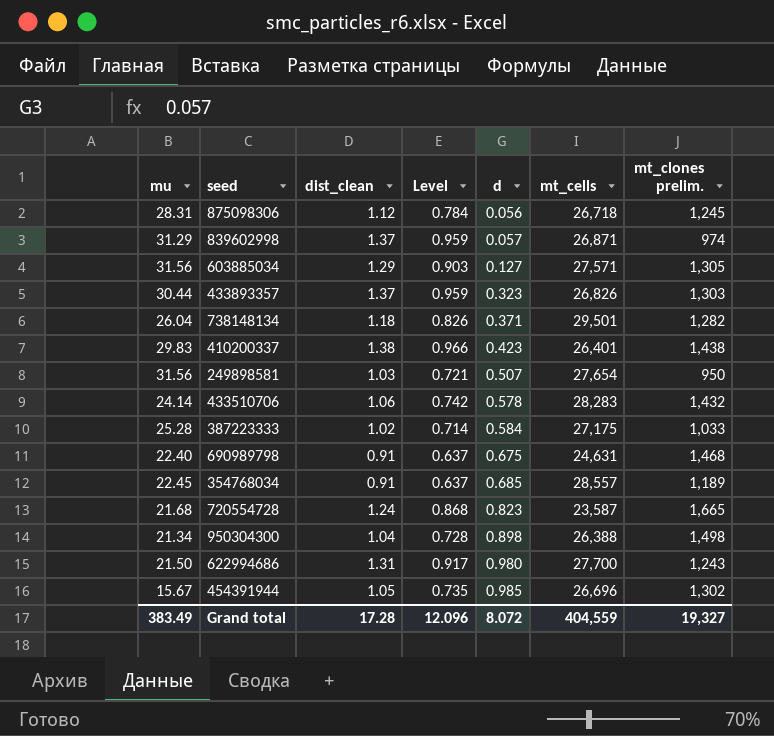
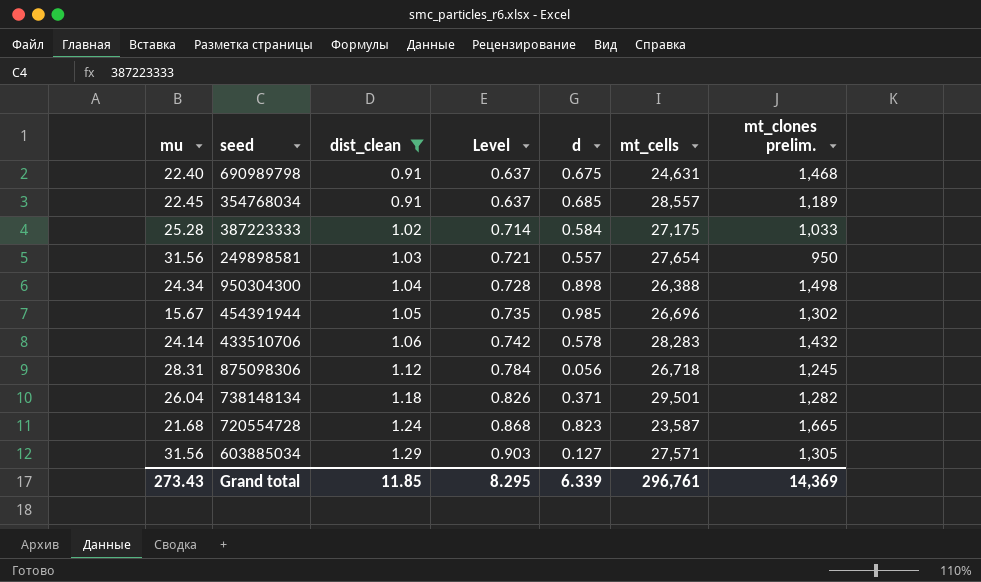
filter: none -> dist_clean <= 1.29
row order: d ascending -> dist_clean ascending
249898581 | d: 0.507 -> 0.557
950304300 | mu: 21.34 -> 24.34
Grand total | mu: 383.49 -> 273.43
Grand total | dist_clean: 17.28 -> 11.85
Grand total | Level: 12.096 -> 8.295
Grand total | d: 8.072 -> 6.339
Grand total | mt_cells: 404,559 -> 296,761
Grand total | mt_clones prelim.: 19,327 -> 14,369

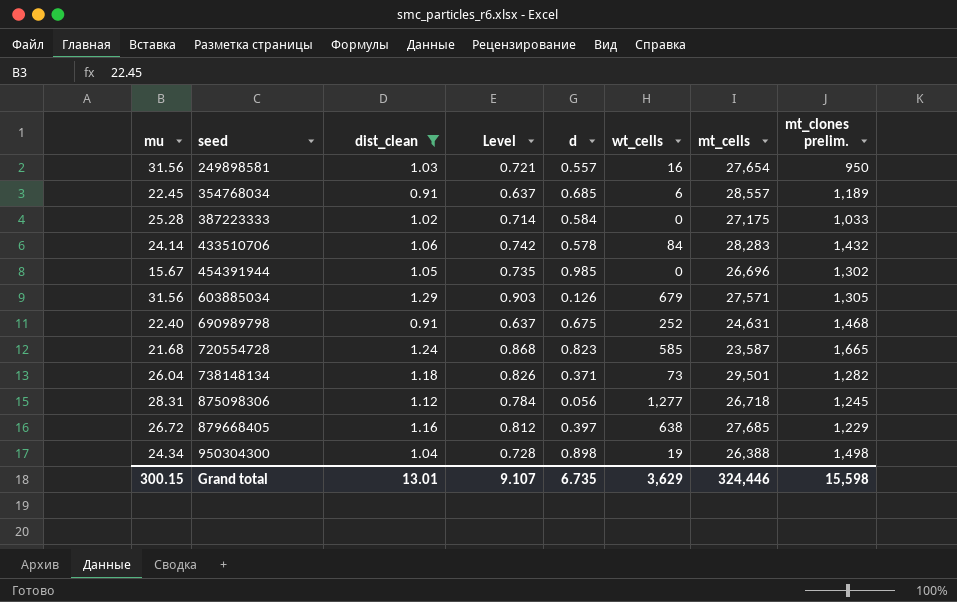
row order: dist_clean ascending -> seed ascending
column wt_cells | position: none -> 6
603885034 | d: 0.127 -> 0.126
row 879668405: none -> 26.72 | 1.16 | 0.812 | 0.397 | 638 | 27,685 | 1,229
Grand total | mu: 273.43 -> 300.15
Grand total | dist_clean: 11.85 -> 13.01
Grand total | Level: 8.295 -> 9.107
Grand total | d: 6.339 -> 6.735
Grand total | mt_cells: 296,761 -> 324,446
Grand total | mt_clones prelim.: 14,369 -> 15,598

